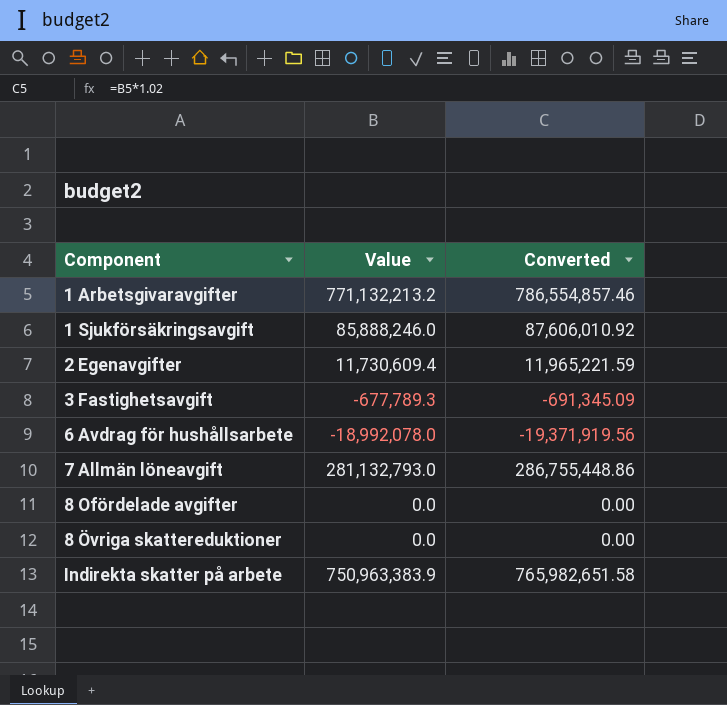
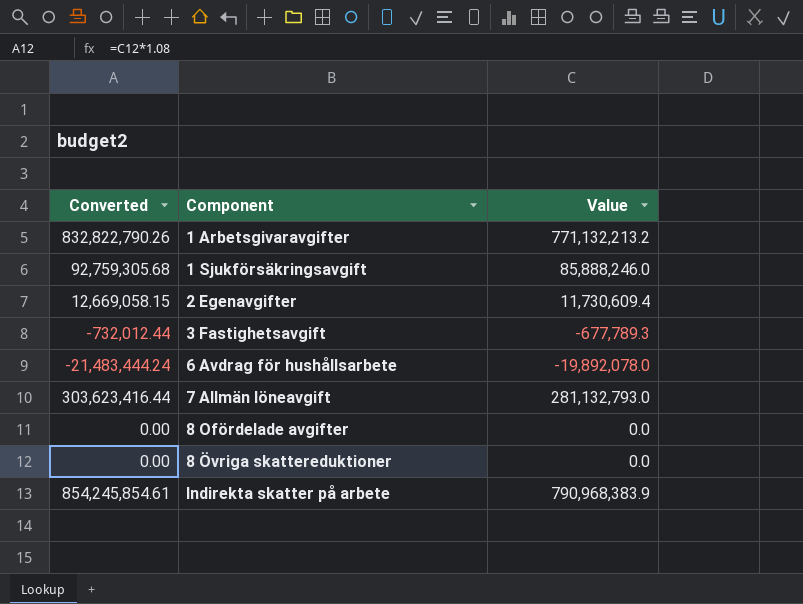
column Converted | formula: [Value] * 1.02 -> [Value] * 1.08
column Converted | position: 3 -> 1
6 Avdrag för hushållsarbete | Value: -18,992,078.0 -> -19,892,078.0
Indirekta skatter på arbete | Value: 750,963,383.9 -> 790,968,383.9

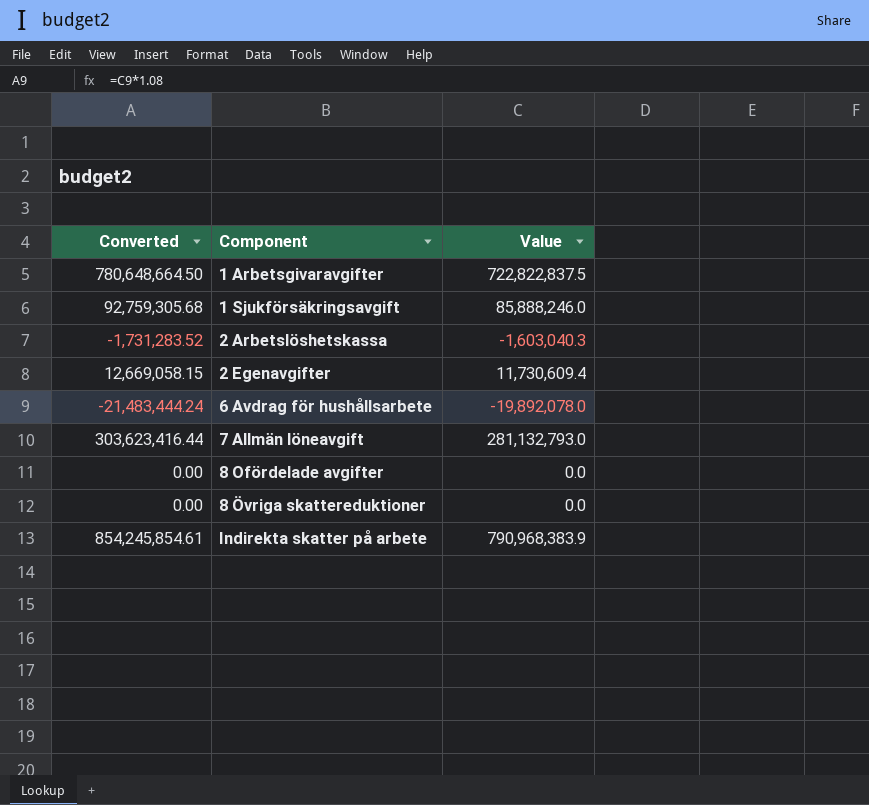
row 3 Fastighetsavgift: -732,012.44 | -677,789.3 -> none
1 Arbetsgivaravgifter | Converted: 832,822,790.26 -> 780,648,664.50
1 Arbetsgivaravgifter | Value: 771,132,213.2 -> 722,822,837.5
row 2 Arbetslöshetskassa: none -> -1,731,283.52 | -1,603,040.3

